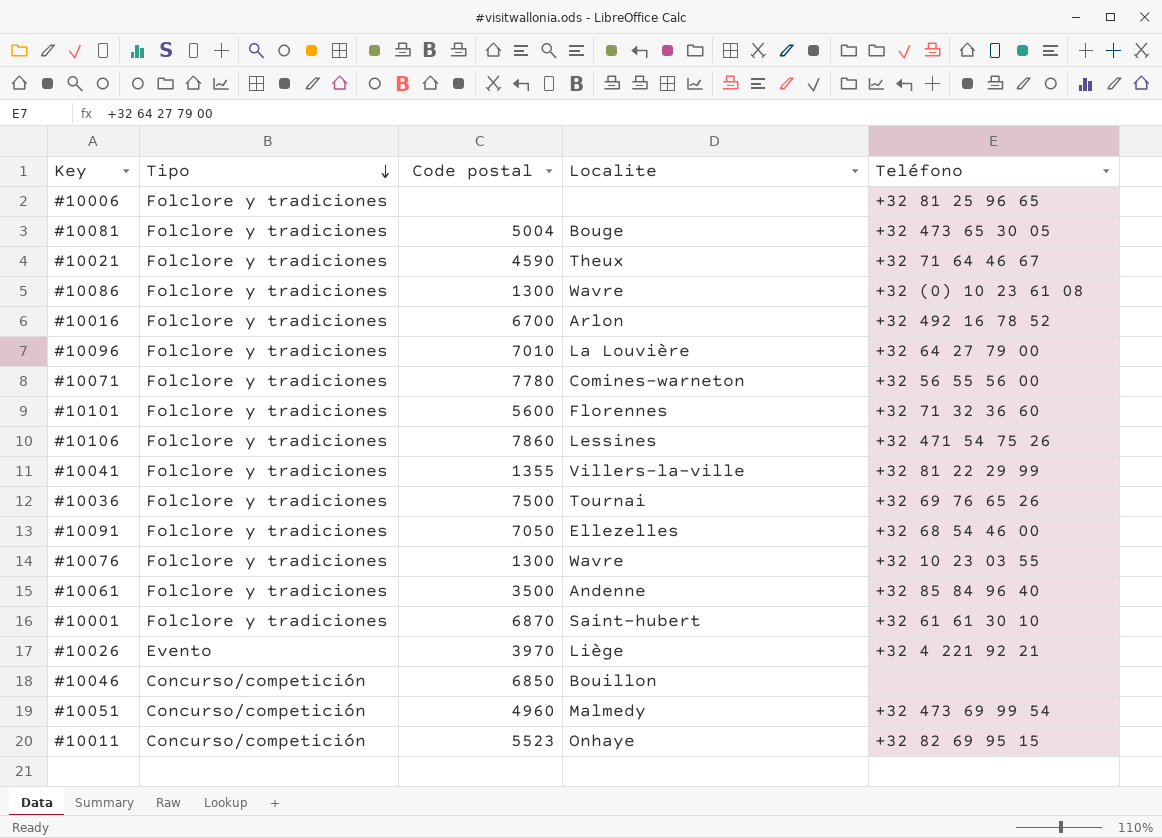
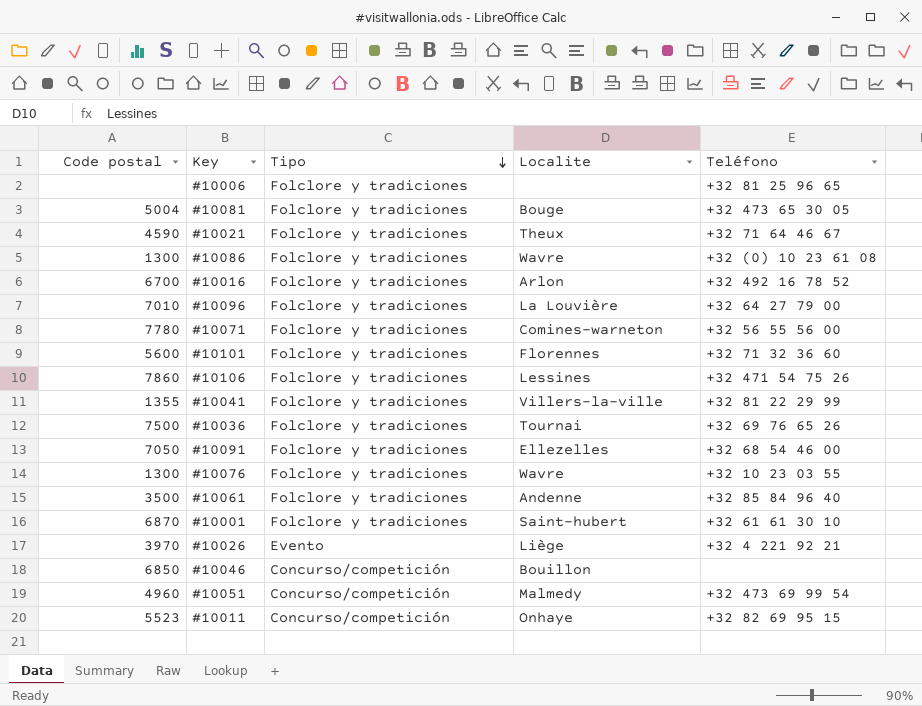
column Code postal | position: 3 -> 1

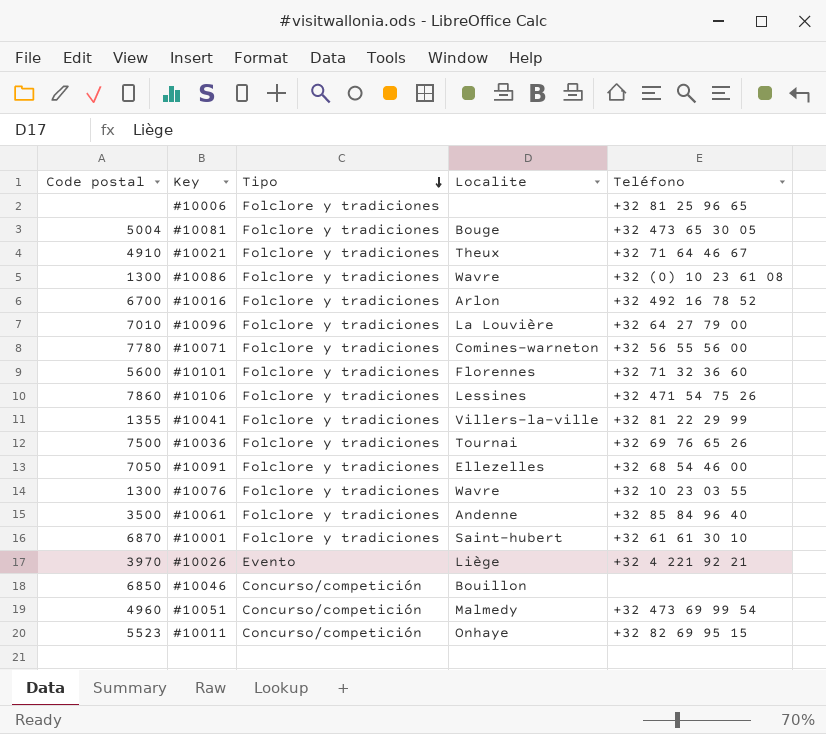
#10021 | Code postal: 4590 -> 4910

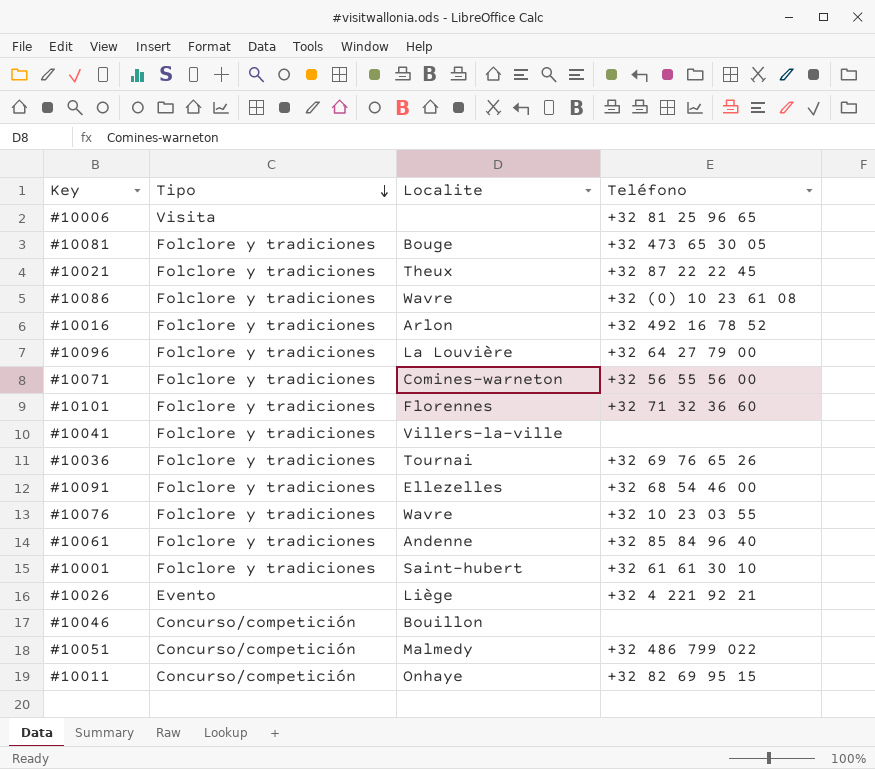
column Code postal | position: 1 -> none
row #10106: 7860 | Folclore y tradiciones | Lessines | +32 471 54 75 26 -> none
#10006 | Tipo: Folclore y tradiciones -> Visita
#10021 | Teléfono: +32 71 64 46 67 -> +32 87 22 22 45
#10041 | Teléfono: +32 81 22 29 99 -> none
#10051 | Teléfono: +32 473 69 99 54 -> +32 486 799 022

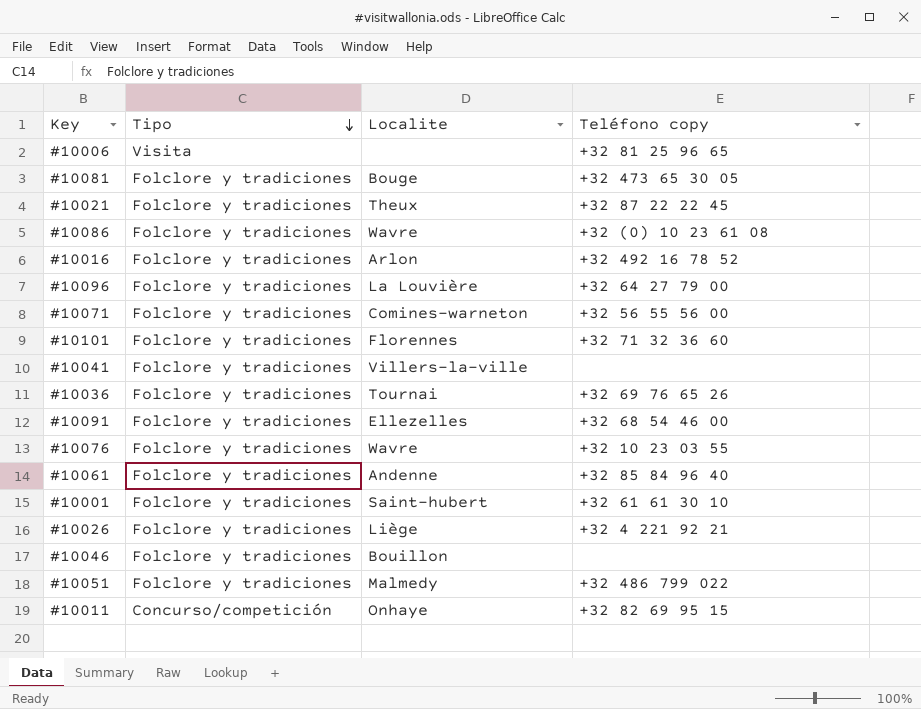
column name: Teléfono -> Teléfono copy
#10026 | Tipo: Evento -> Folclore y tradiciones
#10046 | Tipo: Concurso/competición -> Folclore y tradiciones
#10051 | Tipo: Concurso/competición -> Folclore y tradiciones

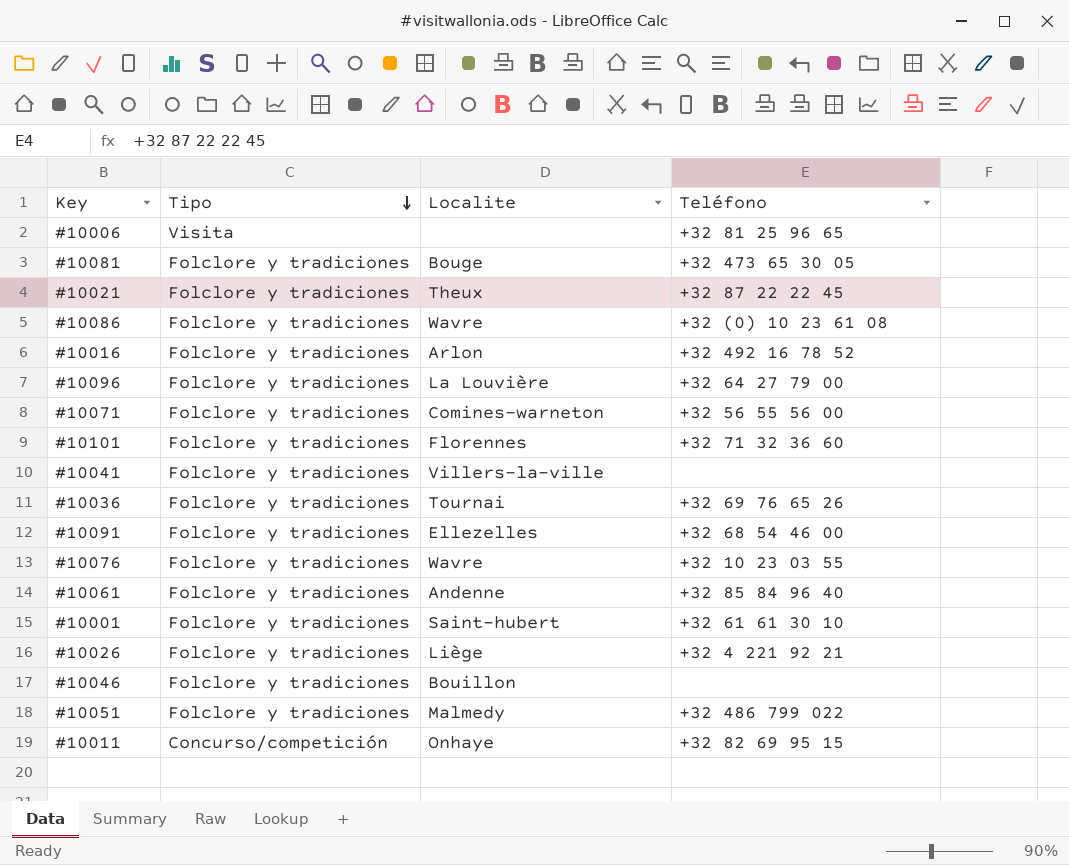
column name: Teléfono copy -> Teléfono

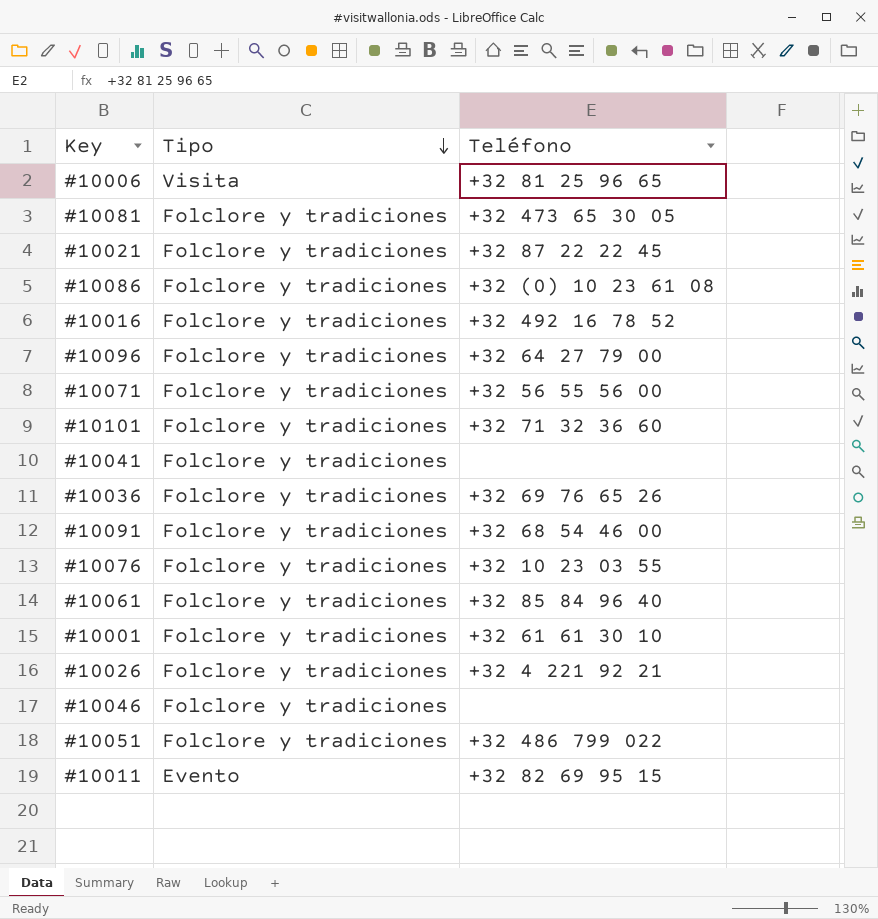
column Localite | position: 3 -> none
#10011 | Tipo: Concurso/competición -> Evento

